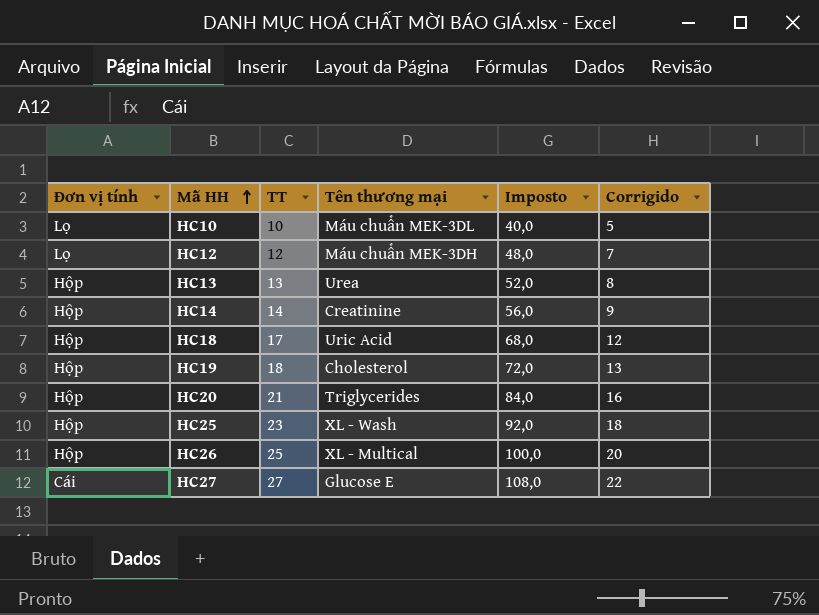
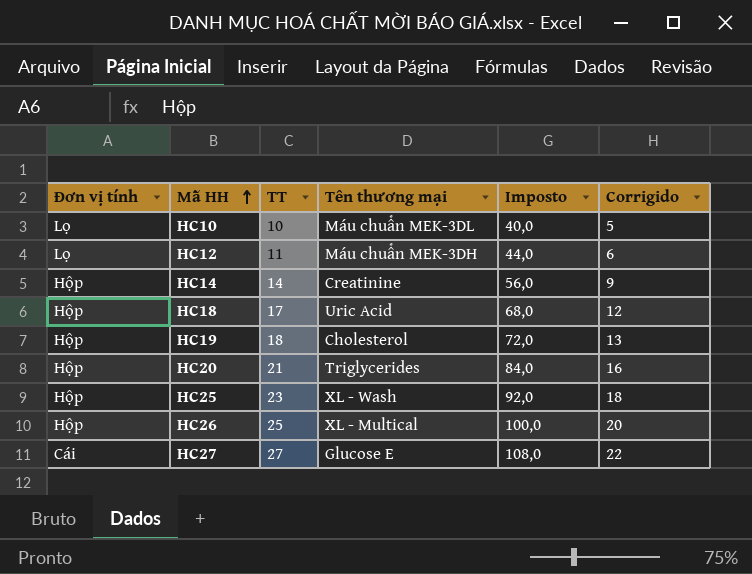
row HC13: Hộp | 13 | Urea | 52,0 | 8 -> none
HC12 | TT: 12 -> 11
HC12 | Imposto: 48,0 -> 44,0
HC12 | Corrigido: 7 -> 6

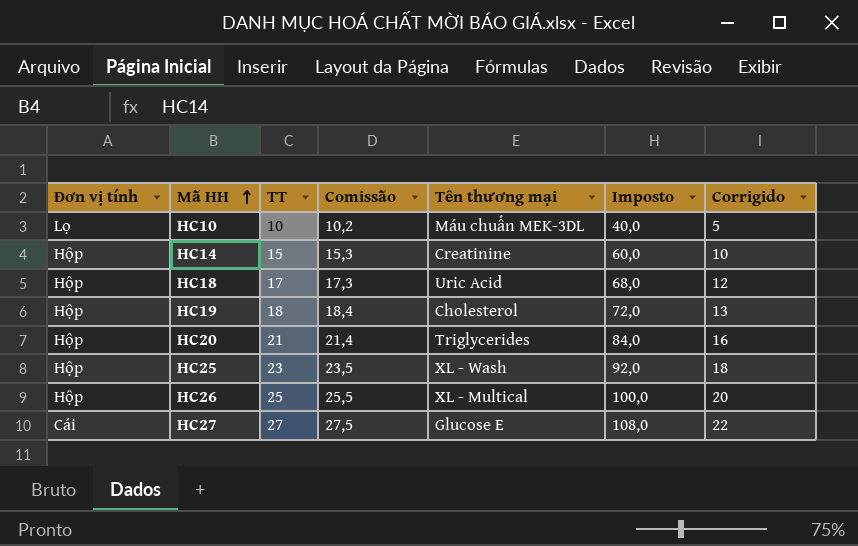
column Comissão | formula: none -> [TT] * 1,02
row HC12: Lọ | 11 | Máu chuẩn MEK-3DH | 44,0 | 6 -> none
HC14 | TT: 14 -> 15
HC14 | Imposto: 56,0 -> 60,0
HC14 | Corrigido: 9 -> 10

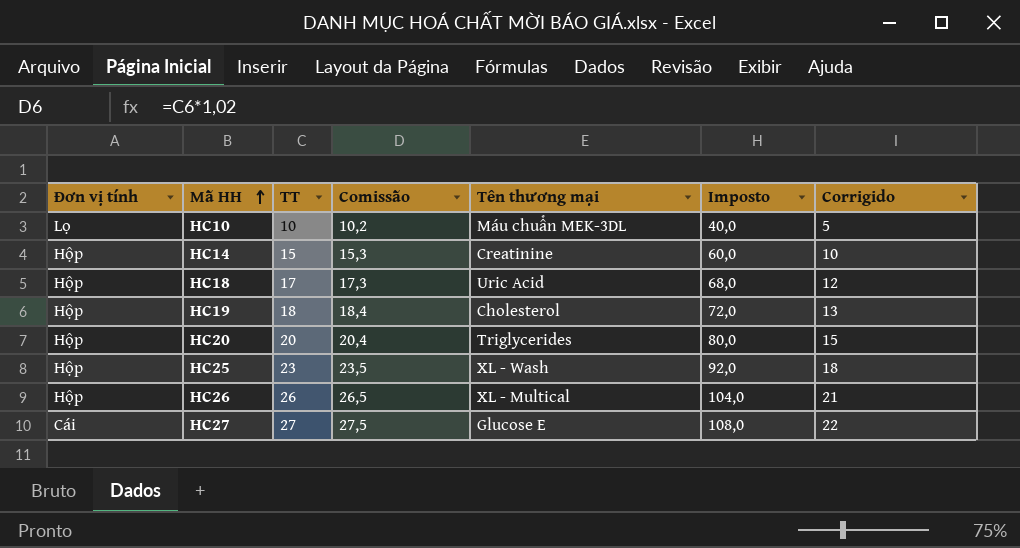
HC20 | TT: 21 -> 20
HC20 | Comissão: 21,4 -> 20,4
HC20 | Imposto: 84,0 -> 80,0
HC20 | Corrigido: 16 -> 15
HC26 | TT: 25 -> 26
HC26 | Comissão: 25,5 -> 26,5
HC26 | Imposto: 100,0 -> 104,0
HC26 | Corrigido: 20 -> 21

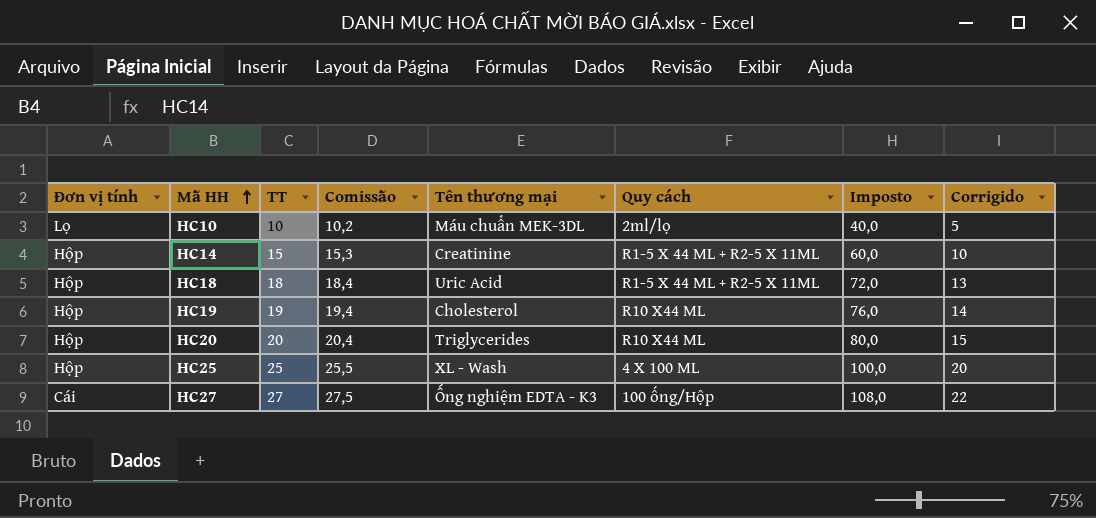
column Quy cách | position: none -> 6
row HC26: Hộp | 26 | 26,5 | XL - Multical | 104,0 | 21 -> none
HC18 | TT: 17 -> 18
HC18 | Comissão: 17,3 -> 18,4
HC18 | Imposto: 68,0 -> 72,0
HC18 | Corrigido: 12 -> 13
HC19 | TT: 18 -> 19
HC19 | Comissão: 18,4 -> 19,4
HC19 | Imposto: 72,0 -> 76,0
HC19 | Corrigido: 13 -> 14
HC25 | TT: 23 -> 25
HC25 | Comissão: 23,5 -> 25,5
HC25 | Imposto: 92,0 -> 100,0
HC25 | Corrigido: 18 -> 20
HC27 | Tên thương mại: Glucose E -> Ống nghiệm EDTA - K3

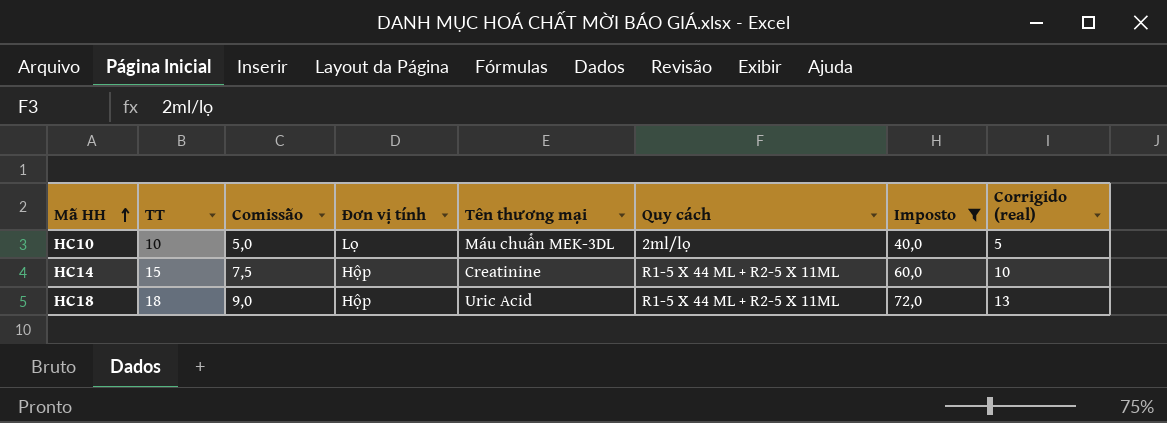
filter: none -> Imposto <= 72,0
column Comissão | formula: [TT] * 1,02 -> [TT] * 0,5
column Đơn vị tính | position: 1 -> 4
column name: Corrigido -> Corrigido (real)

